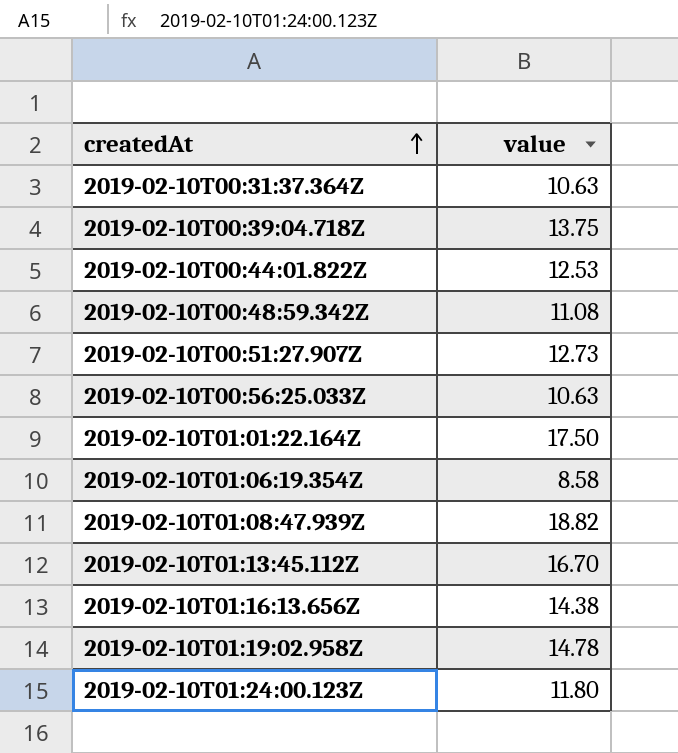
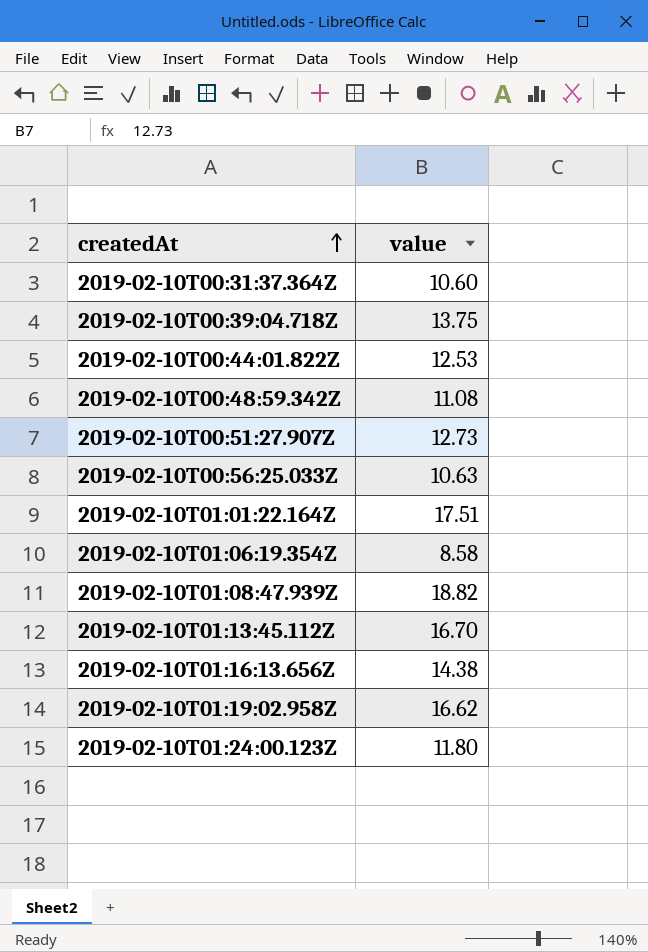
2019-02-10T00:31:37.364Z | value: 10.63 -> 10.60
2019-02-10T01:01:22.164Z | value: 17.50 -> 17.51
2019-02-10T01:19:02.958Z | value: 14.78 -> 16.62

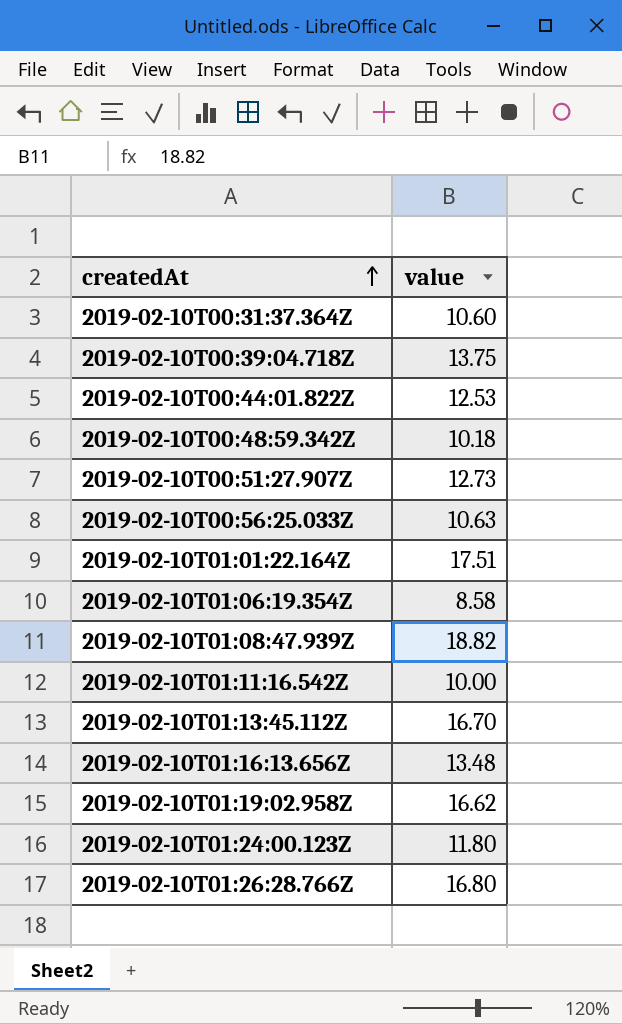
2019-02-10T00:48:59.342Z | value: 11.08 -> 10.18
row 2019-02-10T01:11:16.542Z: none -> 10.00
2019-02-10T01:16:13.656Z | value: 14.38 -> 13.48
row 2019-02-10T01:26:28.766Z: none -> 16.80

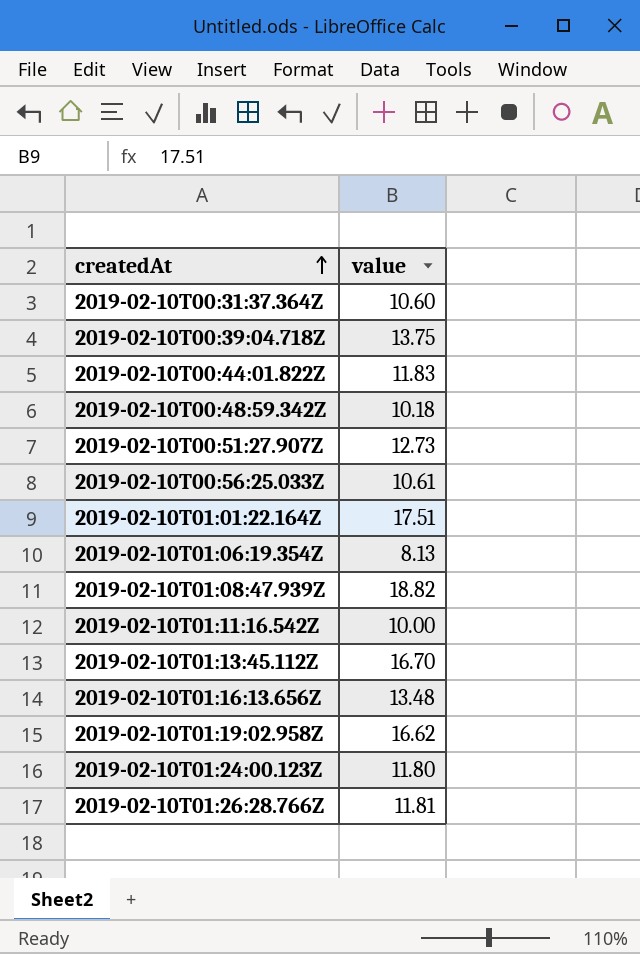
2019-02-10T00:44:01.822Z | value: 12.53 -> 11.83
2019-02-10T00:56:25.033Z | value: 10.63 -> 10.61
2019-02-10T01:06:19.354Z | value: 8.58 -> 8.13
2019-02-10T01:26:28.766Z | value: 16.80 -> 11.81

